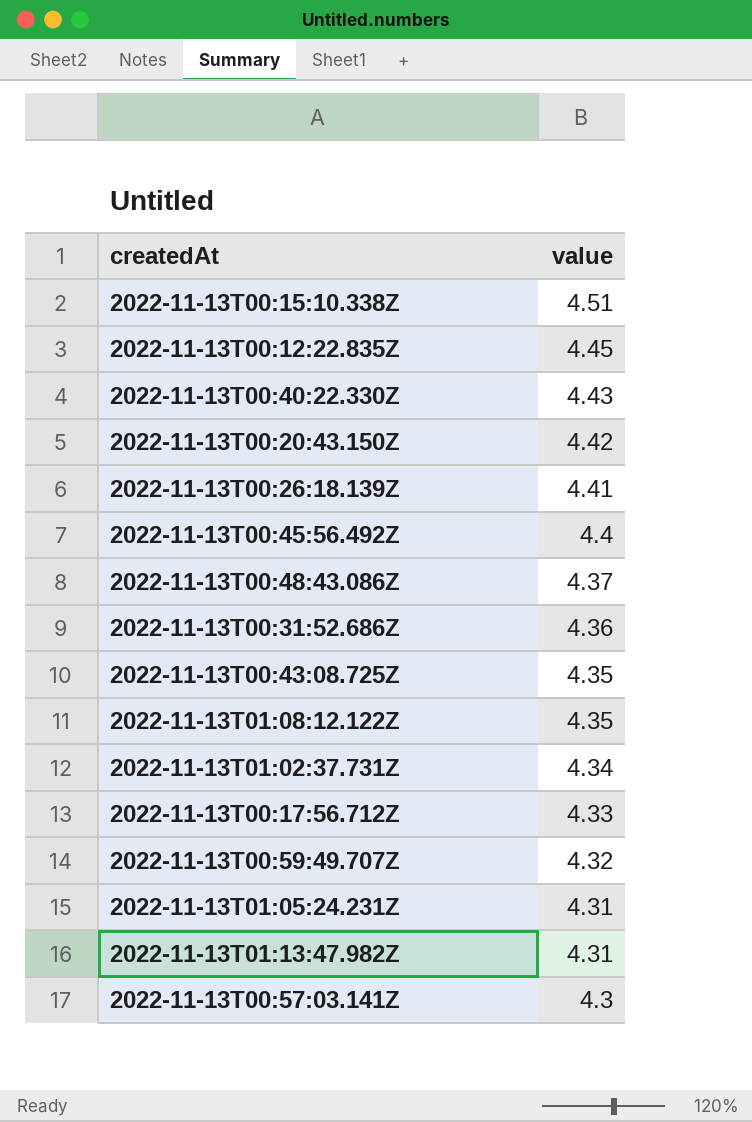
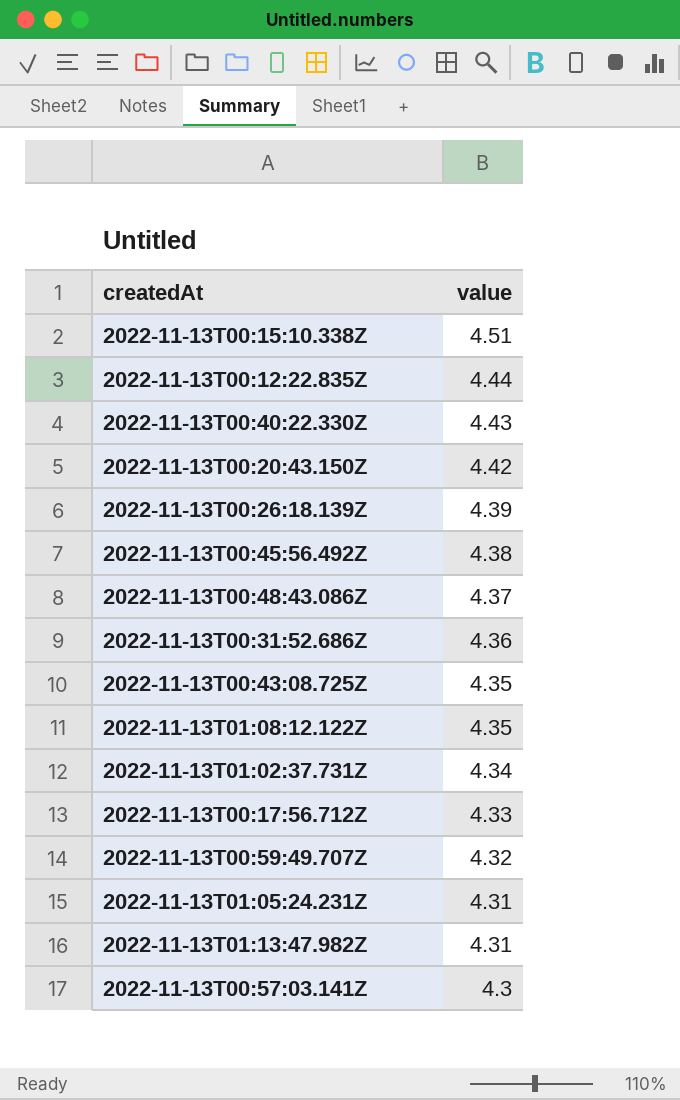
2022-11-13T00:12:22.835Z | value: 4.45 -> 4.44
2022-11-13T00:26:18.139Z | value: 4.41 -> 4.39
2022-11-13T00:45:56.492Z | value: 4.4 -> 4.38

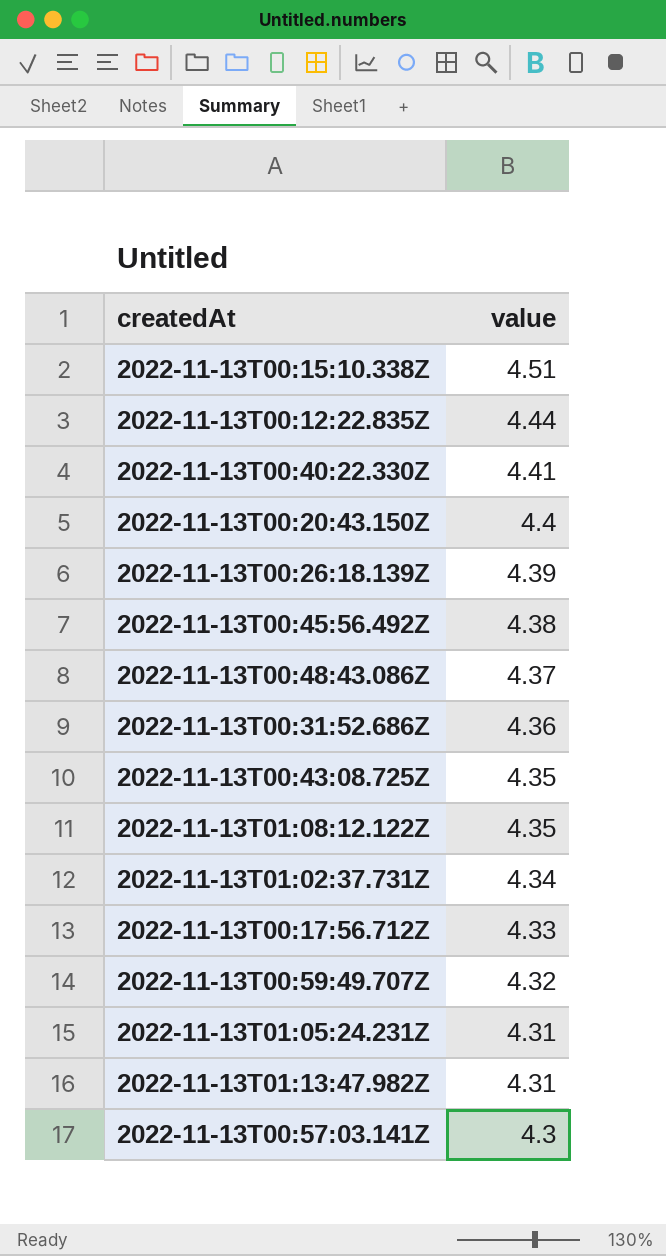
2022-11-13T00:40:22.330Z | value: 4.43 -> 4.41
2022-11-13T00:20:43.150Z | value: 4.42 -> 4.4

